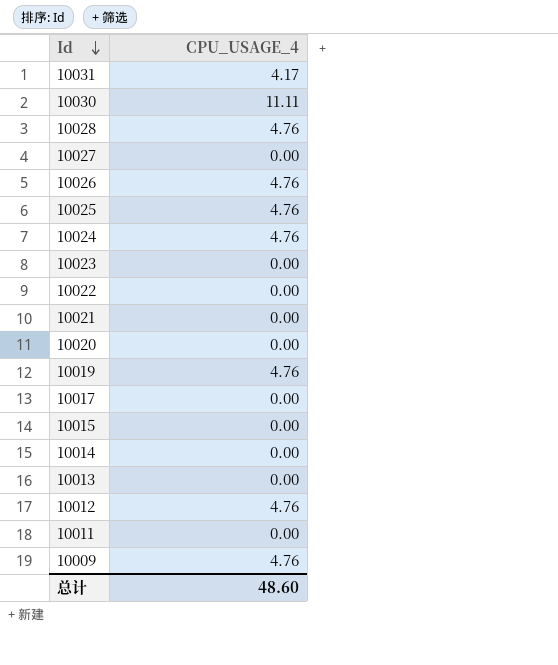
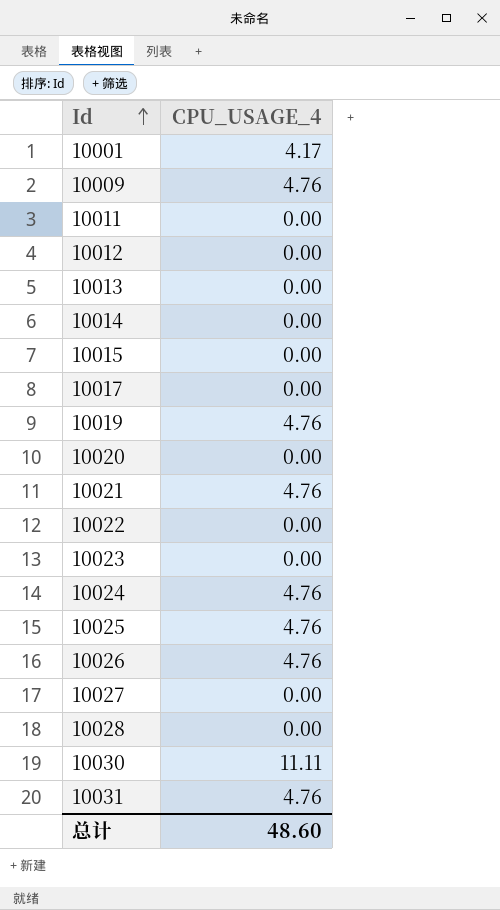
row order: Id descending -> Id ascending
row 10001: none -> 4.17
10012 | CPU_USAGE_4: 4.76 -> 0.00
10021 | CPU_USAGE_4: 0.00 -> 4.76
10028 | CPU_USAGE_4: 4.76 -> 0.00
10031 | CPU_USAGE_4: 4.17 -> 4.76

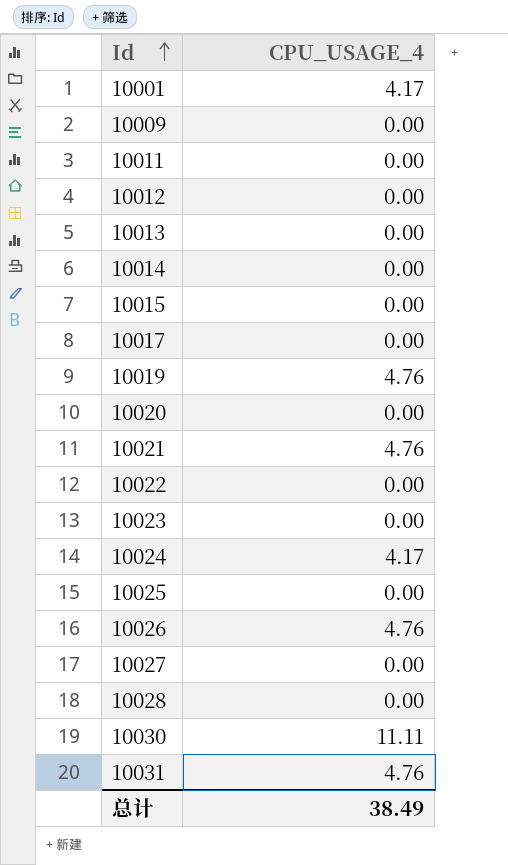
10009 | CPU_USAGE_4: 4.76 -> 0.00
10024 | CPU_USAGE_4: 4.76 -> 4.17
10025 | CPU_USAGE_4: 4.76 -> 0.00
总计 | CPU_USAGE_4: 48.60 -> 38.49

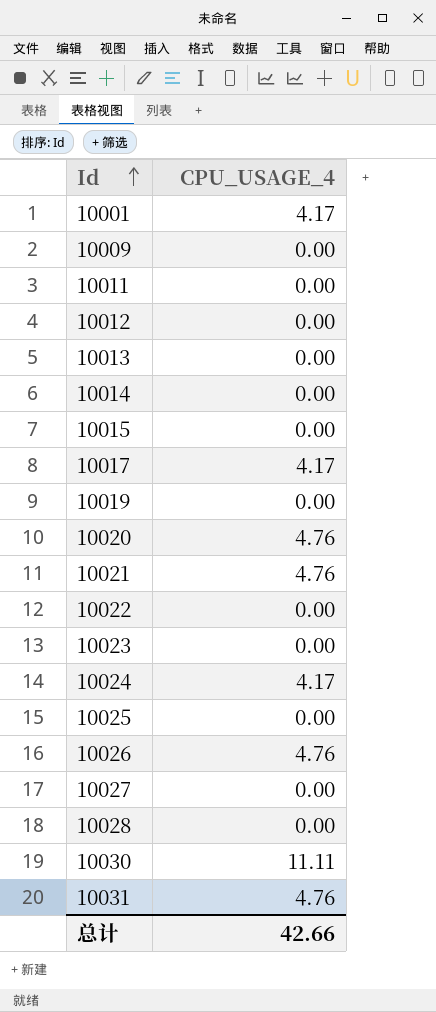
10017 | CPU_USAGE_4: 0.00 -> 4.17
10019 | CPU_USAGE_4: 4.76 -> 0.00
10020 | CPU_USAGE_4: 0.00 -> 4.76
总计 | CPU_USAGE_4: 38.49 -> 42.66

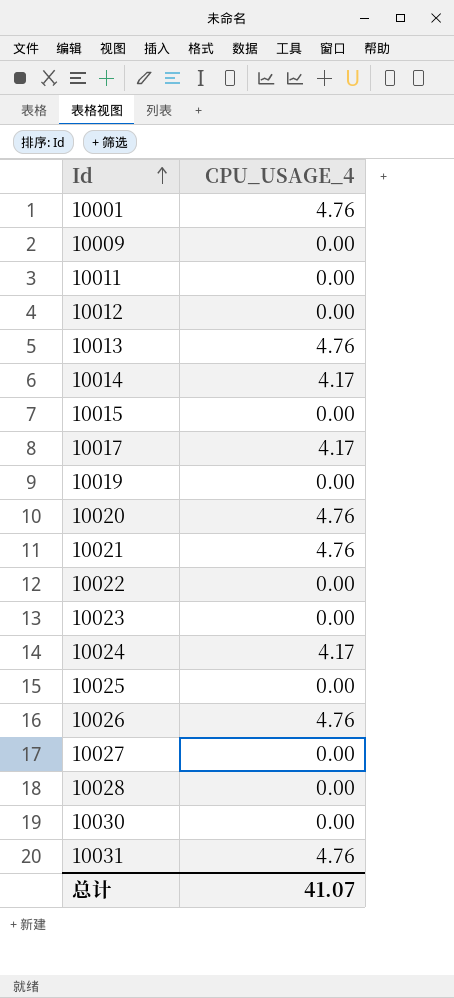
10001 | CPU_USAGE_4: 4.17 -> 4.76
10013 | CPU_USAGE_4: 0.00 -> 4.76
10014 | CPU_USAGE_4: 0.00 -> 4.17
10030 | CPU_USAGE_4: 11.11 -> 0.00
总计 | CPU_USAGE_4: 42.66 -> 41.07

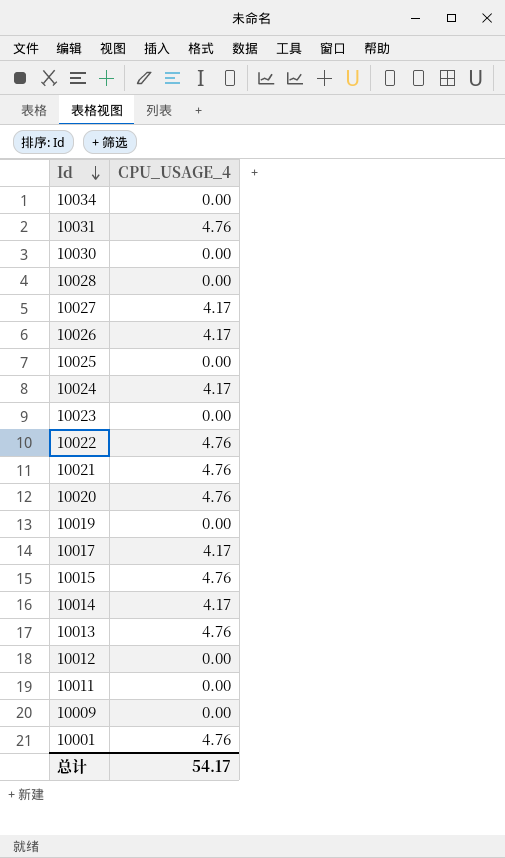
row order: Id ascending -> Id descending
row 10034: none -> 0.00
10027 | CPU_USAGE_4: 0.00 -> 4.17
10026 | CPU_USAGE_4: 4.76 -> 4.17
10022 | CPU_USAGE_4: 0.00 -> 4.76
10015 | CPU_USAGE_4: 0.00 -> 4.76
总计 | CPU_USAGE_4: 41.07 -> 54.17

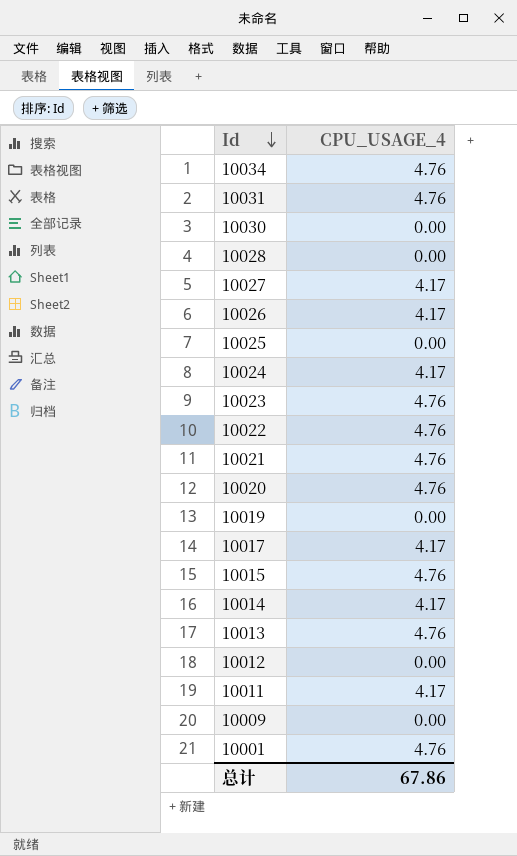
10034 | CPU_USAGE_4: 0.00 -> 4.76
10023 | CPU_USAGE_4: 0.00 -> 4.76
10011 | CPU_USAGE_4: 0.00 -> 4.17
总计 | CPU_USAGE_4: 54.17 -> 67.86

